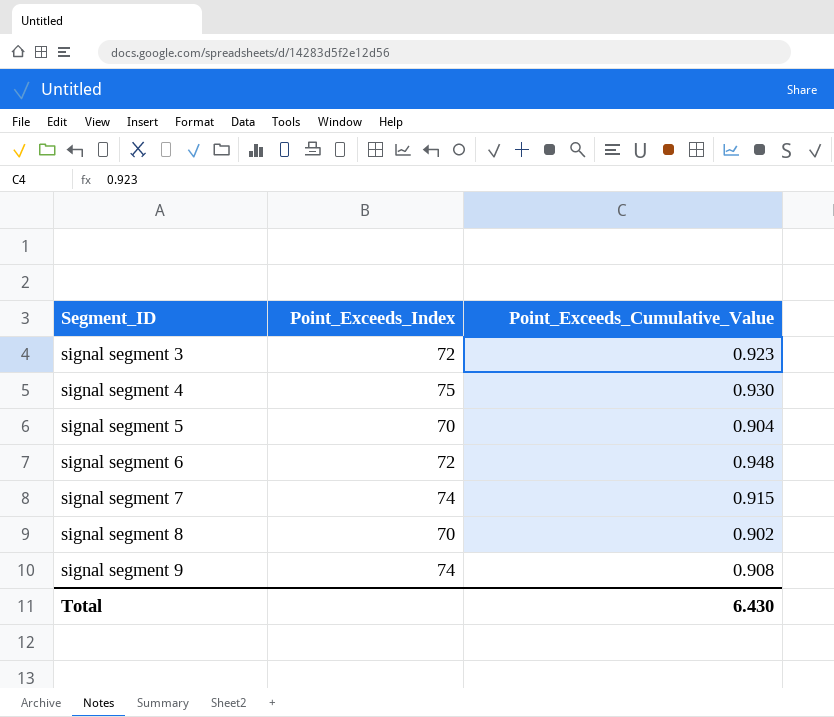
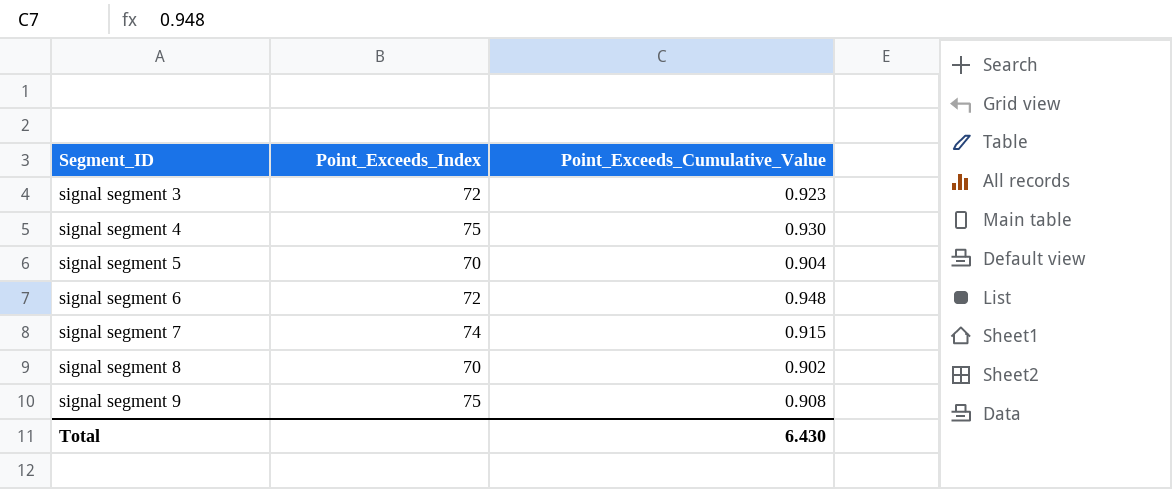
signal segment 9 | Point_Exceeds_Index: 74 -> 75

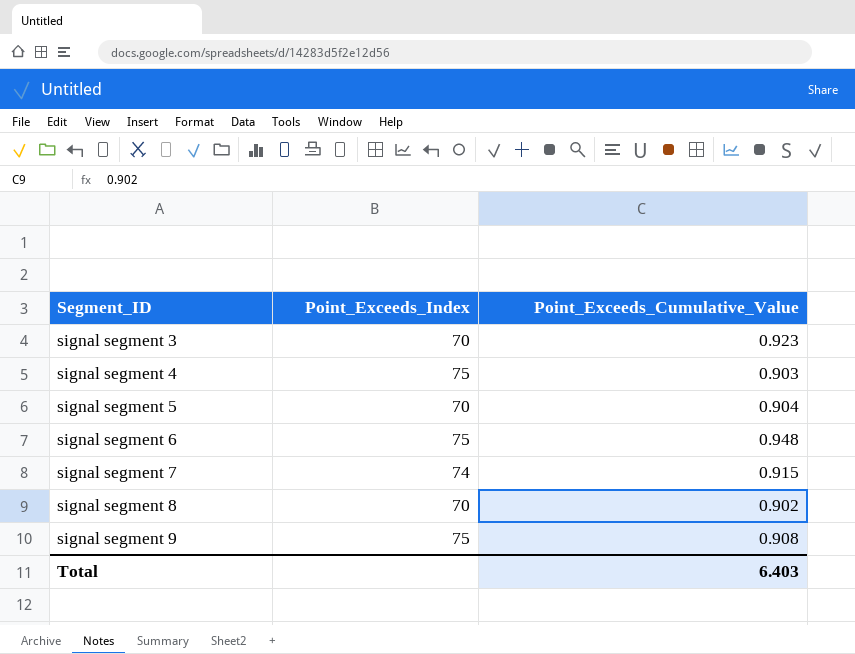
signal segment 3 | Point_Exceeds_Index: 72 -> 70
signal segment 4 | Point_Exceeds_Cumulative_Value: 0.930 -> 0.903
signal segment 6 | Point_Exceeds_Index: 72 -> 75
Total | Point_Exceeds_Cumulative_Value: 6.430 -> 6.403

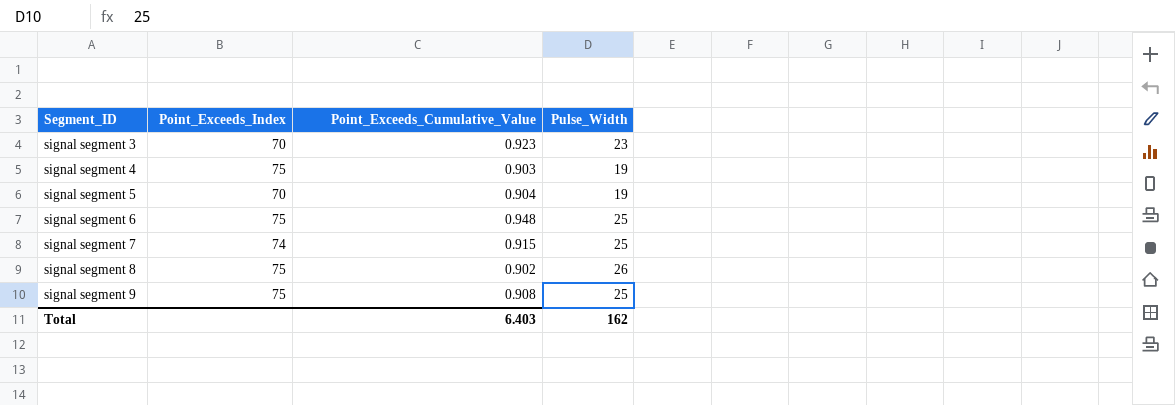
column Pulse_Width | position: none -> 4
signal segment 8 | Point_Exceeds_Index: 70 -> 75

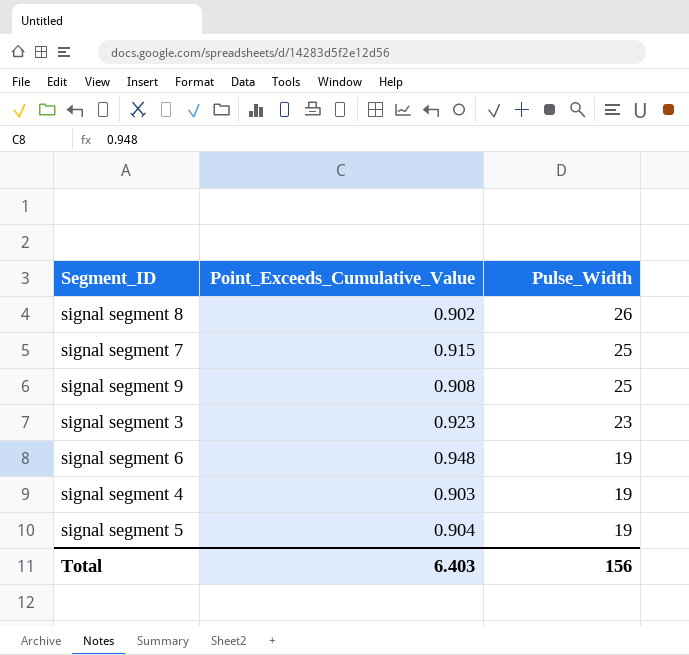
row order: Segment_ID ascending -> Pulse_Width descending
column Point_Exceeds_Index | position: 2 -> none
signal segment 6 | Pulse_Width: 25 -> 19
Total | Pulse_Width: 162 -> 156

